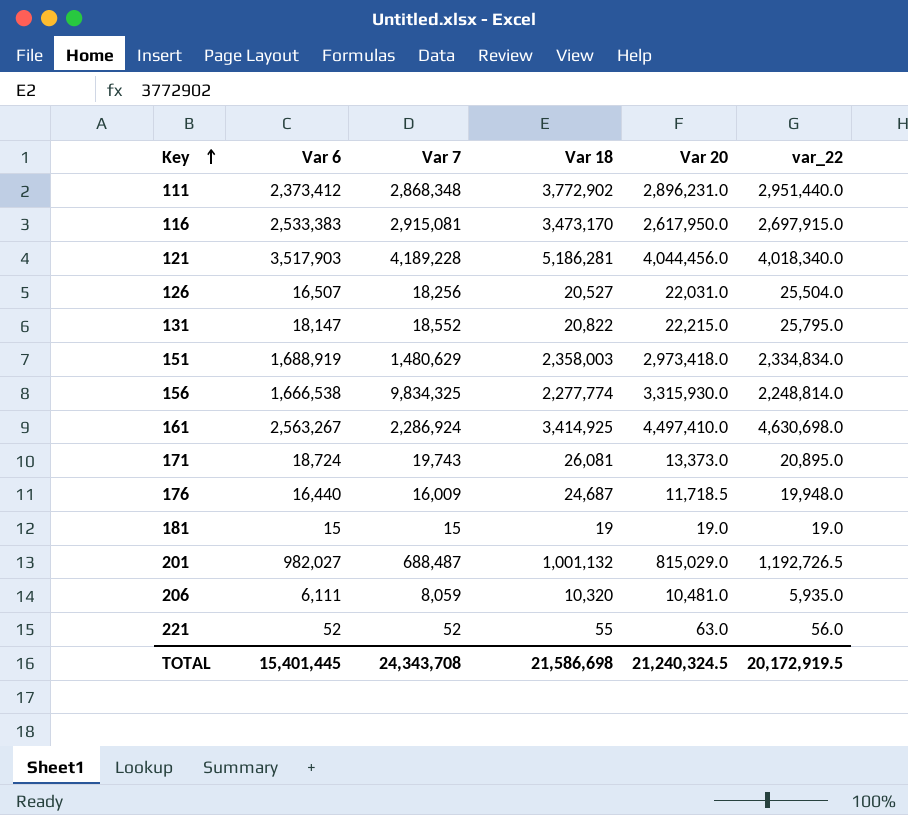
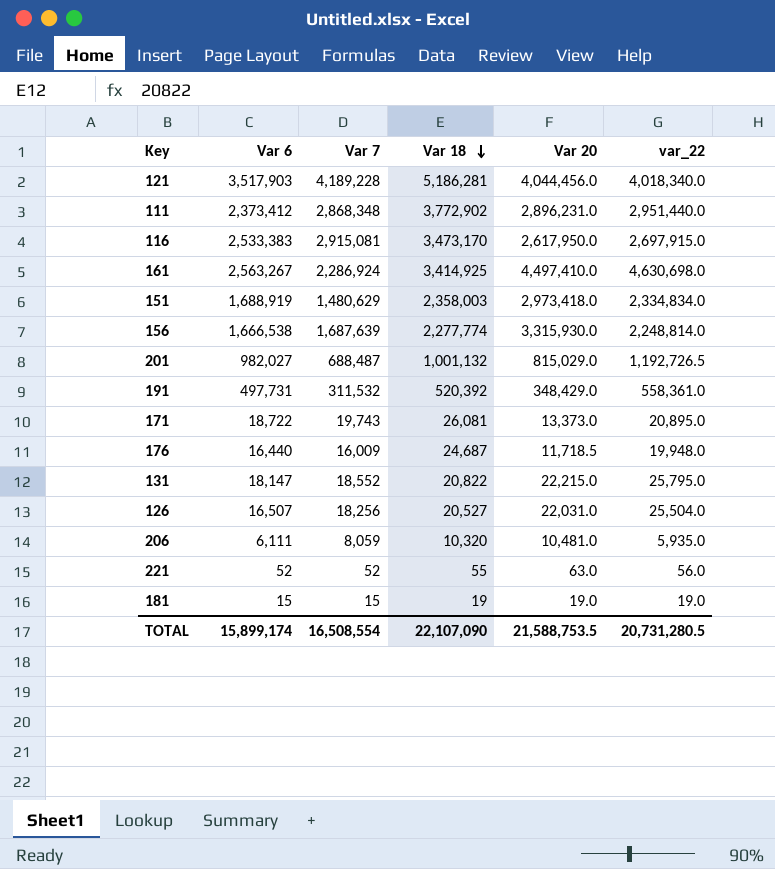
row order: Key ascending -> Var 18 descending
156 | Var 7: 9,834,325 -> 1,687,639
row 191: none -> 497,731 | 311,532 | 520,392 | 348,429.0 | 558,361.0
171 | Var 6: 18,724 -> 18,722
TOTAL | Var 6: 15,401,445 -> 15,899,174
TOTAL | Var 7: 24,343,708 -> 16,508,554
TOTAL | Var 18: 21,586,698 -> 22,107,090
TOTAL | Var 20: 21,240,324.5 -> 21,588,753.5
TOTAL | var_22: 20,172,919.5 -> 20,731,280.5

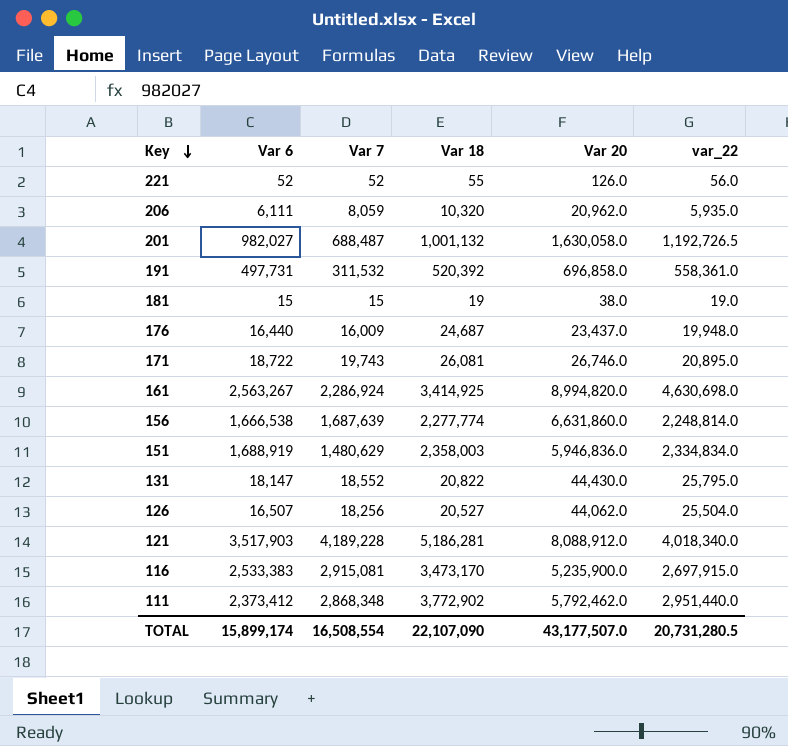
row order: Var 18 descending -> Key descending
221 | Var 20: 63.0 -> 126.0
206 | Var 20: 10,481.0 -> 20,962.0
201 | Var 20: 815,029.0 -> 1,630,058.0
191 | Var 20: 348,429.0 -> 696,858.0
181 | Var 20: 19.0 -> 38.0
176 | Var 20: 11,718.5 -> 23,437.0
171 | Var 20: 13,373.0 -> 26,746.0
161 | Var 20: 4,497,410.0 -> 8,994,820.0
156 | Var 20: 3,315,930.0 -> 6,631,860.0
151 | Var 20: 2,973,418.0 -> 5,946,836.0
131 | Var 20: 22,215.0 -> 44,430.0
126 | Var 20: 22,031.0 -> 44,062.0
121 | Var 20: 4,044,456.0 -> 8,088,912.0
116 | Var 20: 2,617,950.0 -> 5,235,900.0
111 | Var 20: 2,896,231.0 -> 5,792,462.0
TOTAL | Var 20: 21,588,753.5 -> 43,177,507.0

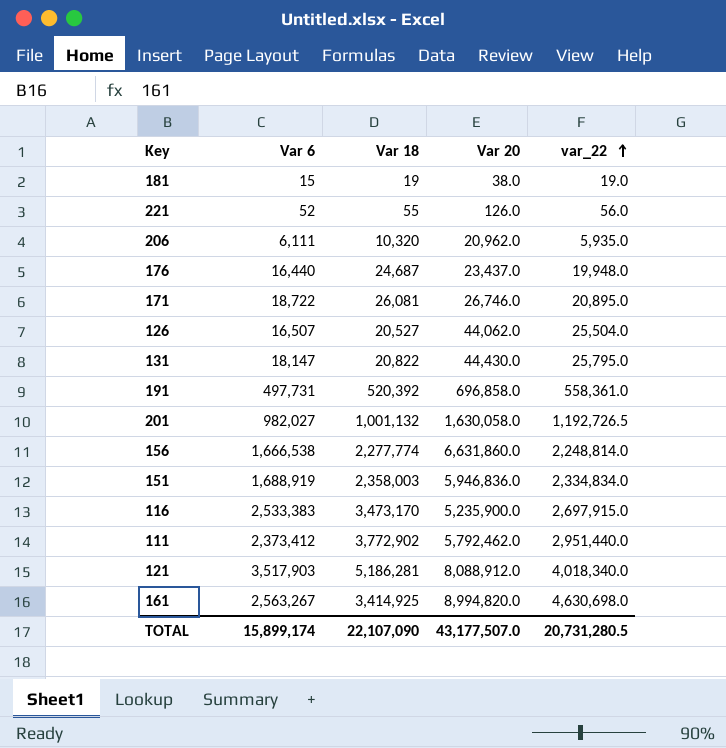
row order: Key descending -> var_22 ascending
column Var 7 | position: 3 -> none

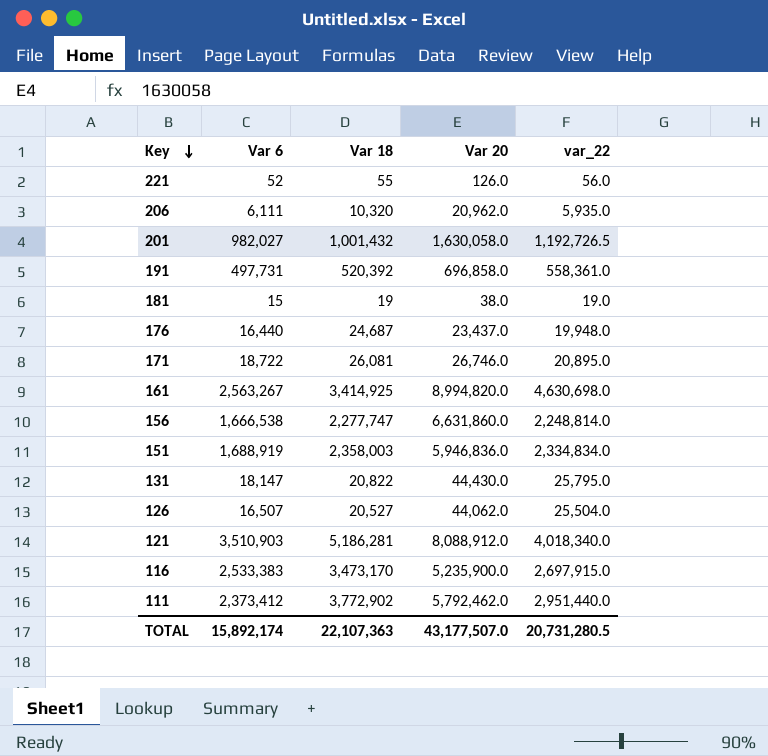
row order: var_22 ascending -> Key descending
201 | Var 18: 1,001,132 -> 1,001,432
156 | Var 18: 2,277,774 -> 2,277,747
121 | Var 6: 3,517,903 -> 3,510,903
TOTAL | Var 6: 15,899,174 -> 15,892,174
TOTAL | Var 18: 22,107,090 -> 22,107,363

